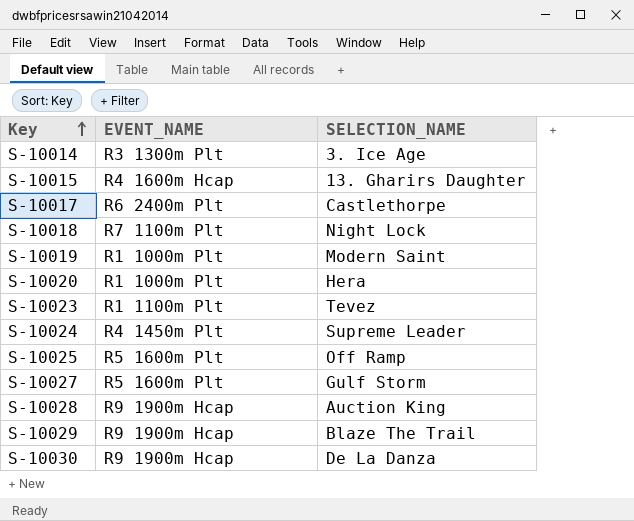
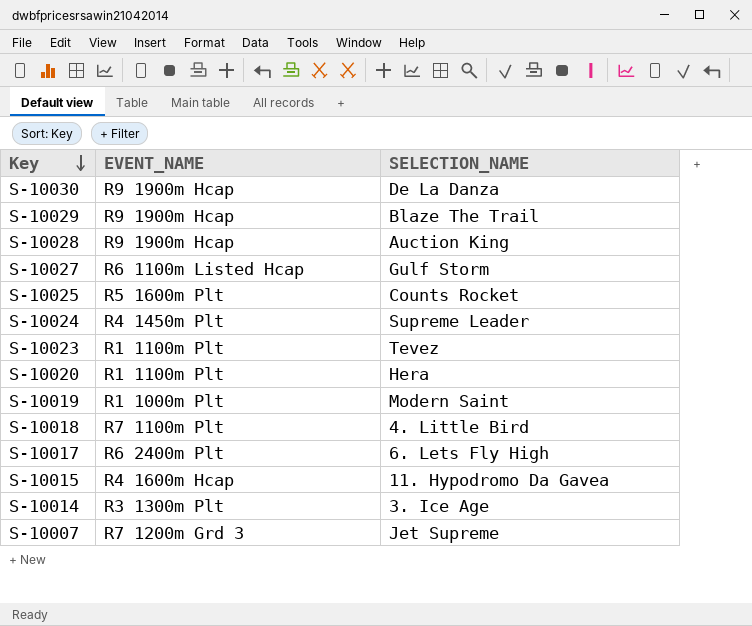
row order: Key ascending -> Key descending
S-10027 | EVENT_NAME: R5 1600m Plt -> R6 1100m Listed Hcap
S-10025 | SELECTION_NAME: Off Ramp -> Counts Rocket
S-10020 | EVENT_NAME: R1 1000m Plt -> R1 1100m Plt
S-10018 | SELECTION_NAME: Night Lock -> 4. Little Bird
S-10017 | SELECTION_NAME: Castlethorpe -> 6. Lets Fly High
S-10015 | SELECTION_NAME: 13. Gharirs Daughter -> 11. Hypodromo Da Gavea
row S-10007: none -> R7 1200m Grd 3 | Jet Supreme

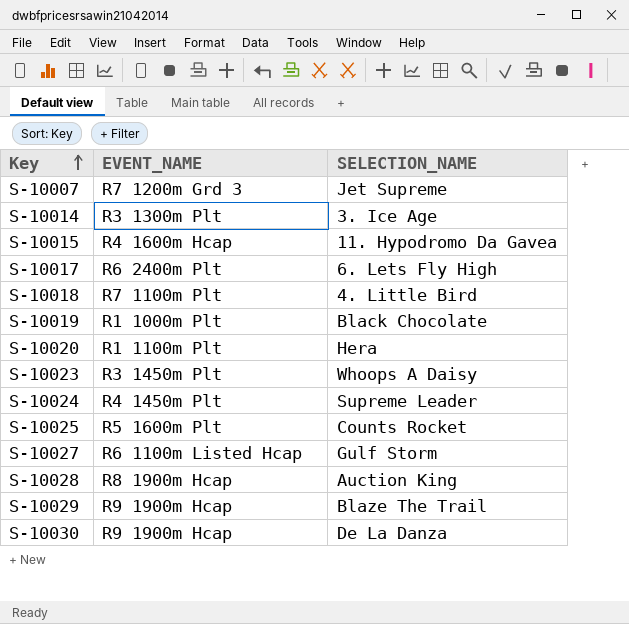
row order: Key descending -> Key ascending
S-10019 | SELECTION_NAME: Modern Saint -> Black Chocolate
S-10023 | EVENT_NAME: R1 1100m Plt -> R3 1450m Plt
S-10023 | SELECTION_NAME: Tevez -> Whoops A Daisy
S-10028 | EVENT_NAME: R9 1900m Hcap -> R8 1900m Hcap

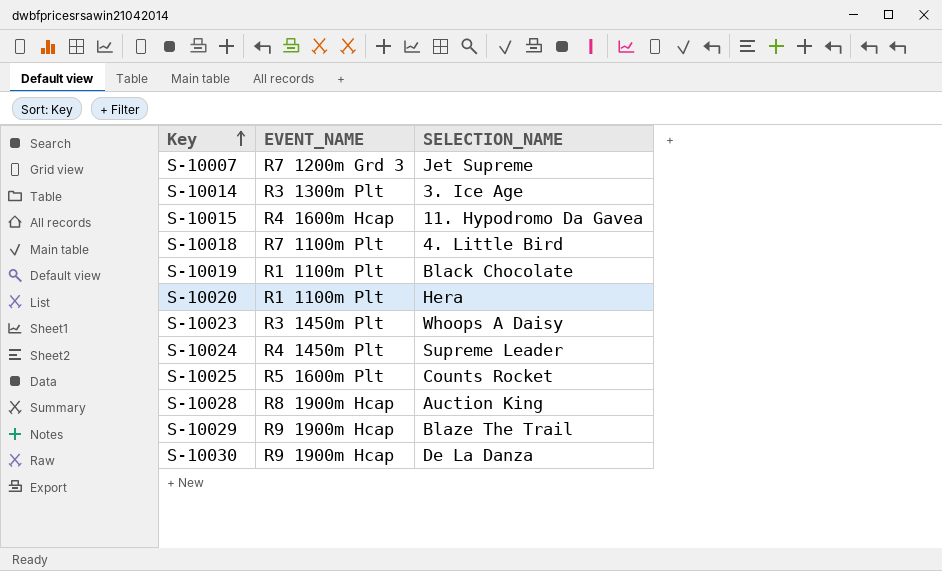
row S-10017: R6 2400m Plt | 6. Lets Fly High -> none
row S-10027: R6 1100m Listed Hcap | Gulf Storm -> none
S-10019 | EVENT_NAME: R1 1000m Plt -> R1 1100m Plt

